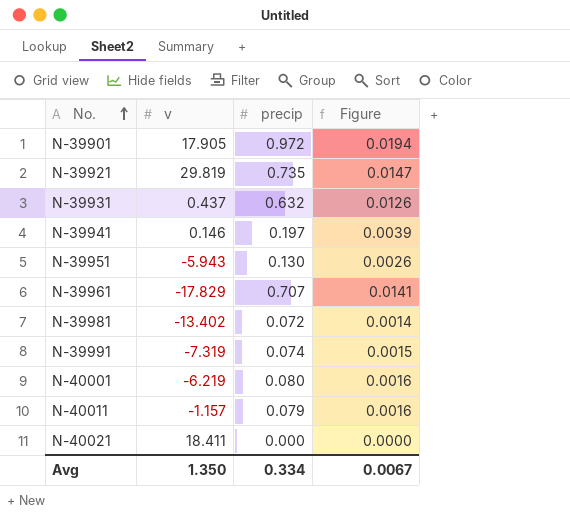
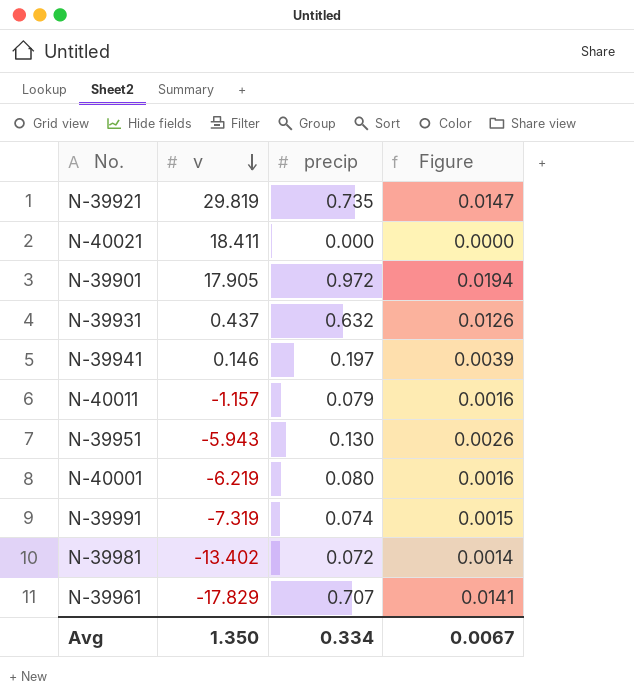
row order: No. ascending -> v descending

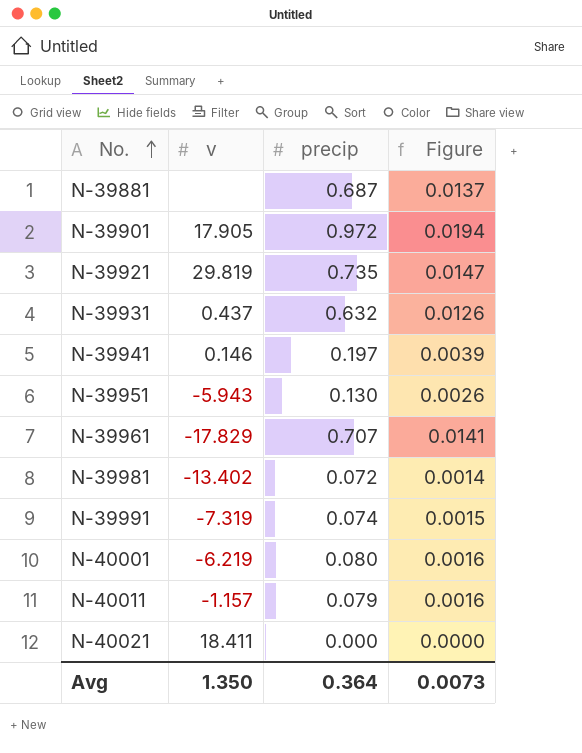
row order: v descending -> No. ascending
row N-39881: none -> none | 0.687 | 0.0137
Avg | precip: 0.334 -> 0.364
Avg | Figure: 0.0067 -> 0.0073

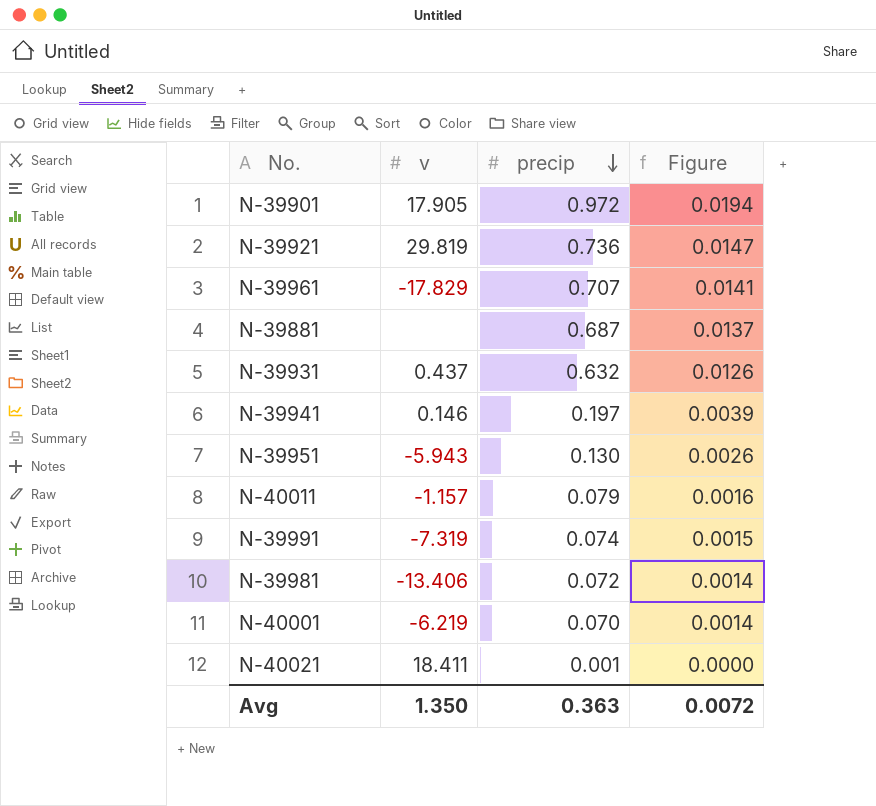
row order: No. ascending -> precip descending
N-39921 | precip: 0.735 -> 0.736
N-39981 | v: -13.402 -> -13.406
N-40001 | precip: 0.080 -> 0.070
N-40001 | Figure: 0.0016 -> 0.0014
N-40021 | precip: 0.000 -> 0.001
Avg | precip: 0.364 -> 0.363
Avg | Figure: 0.0073 -> 0.0072

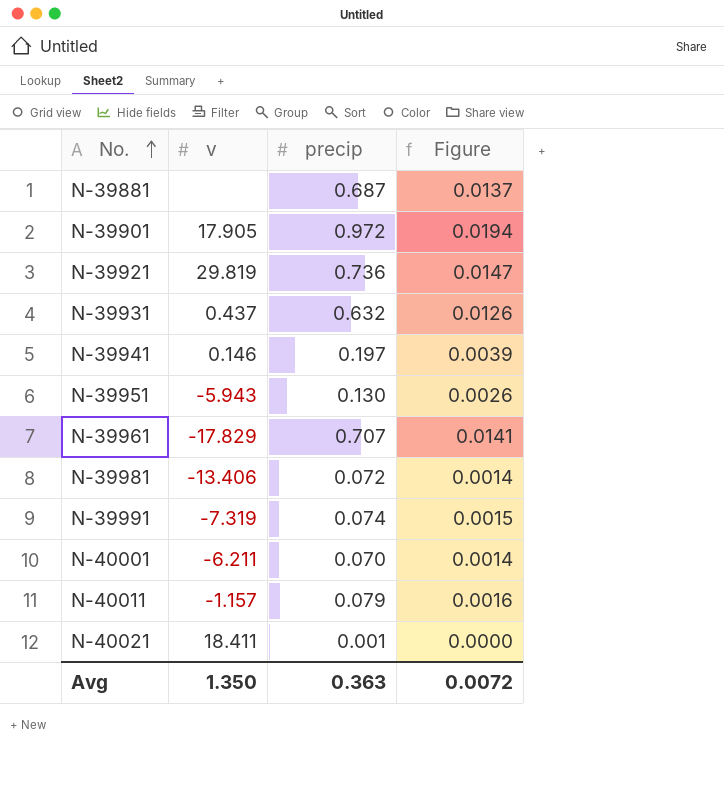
row order: precip descending -> No. ascending
N-40001 | v: -6.219 -> -6.211

